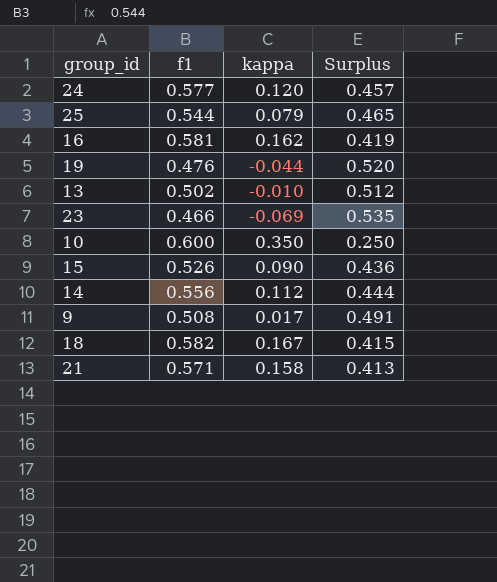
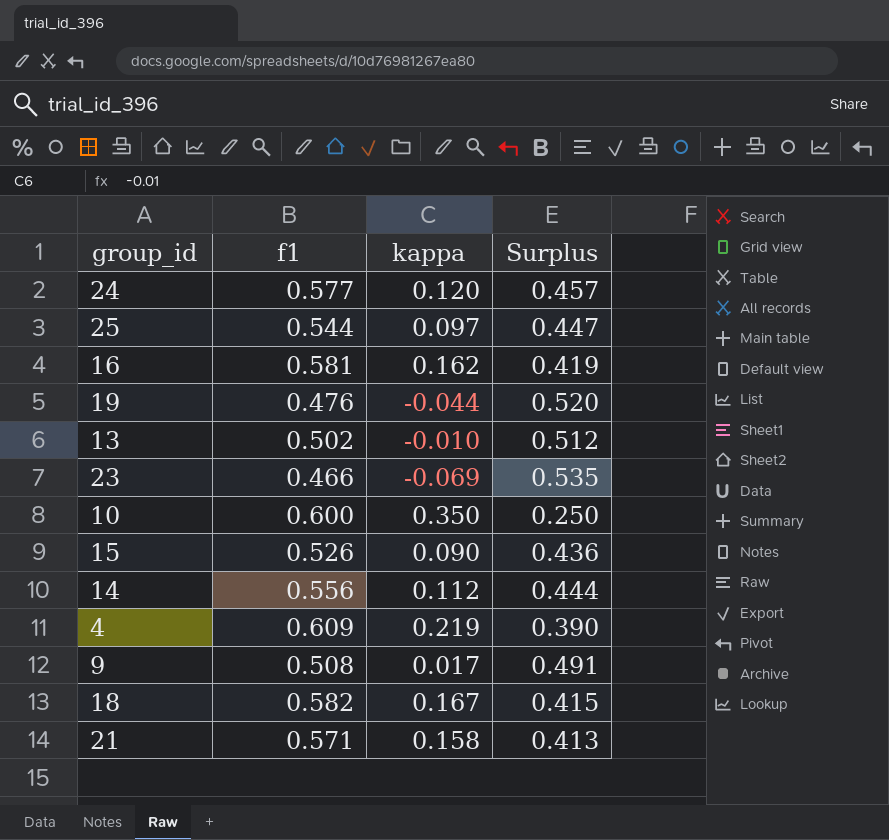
25 | kappa: 0.079 -> 0.097
25 | Surplus: 0.465 -> 0.447
row 4: none -> 0.609 | 0.219 | 0.390

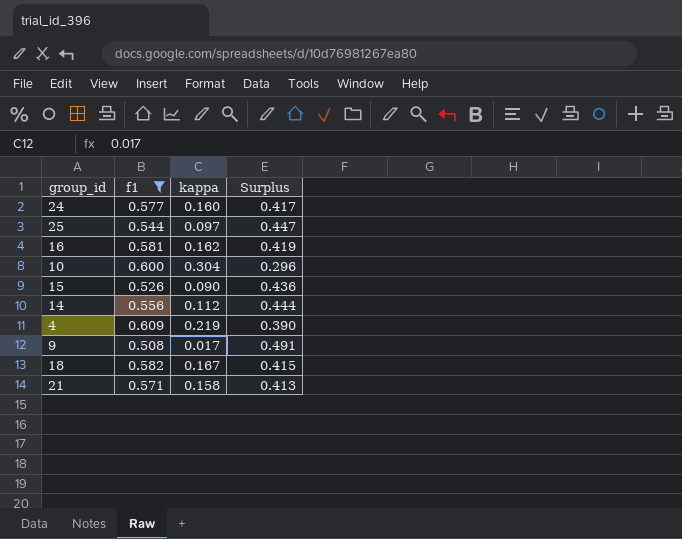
filter: none -> f1 >= 0.508
24 | kappa: 0.120 -> 0.160
24 | Surplus: 0.457 -> 0.417
10 | kappa: 0.350 -> 0.304
10 | Surplus: 0.250 -> 0.296

